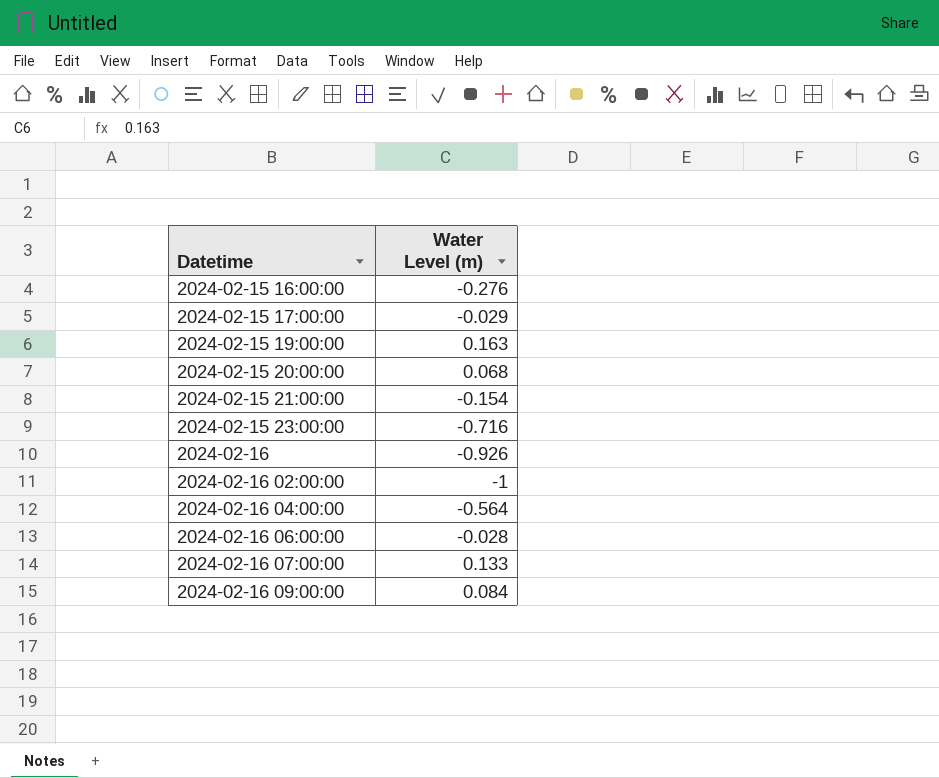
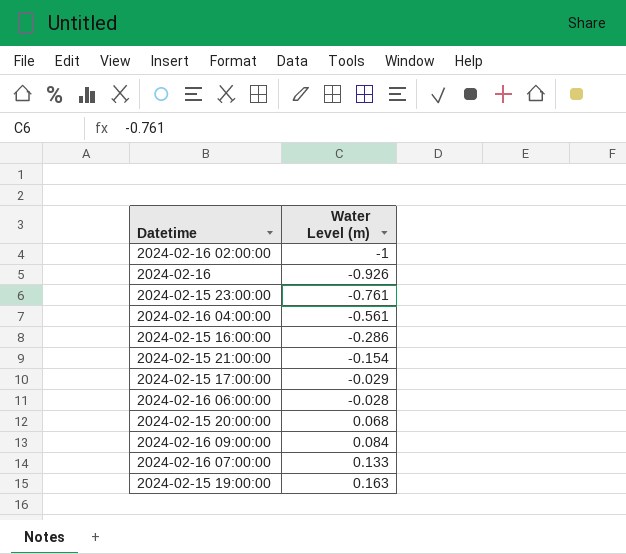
row order: Datetime ascending -> Water Level (m) ascending
2024-02-15 23:00:00 | Water Level (m): -0.716 -> -0.761
2024-02-16 04:00:00 | Water Level (m): -0.564 -> -0.561
2024-02-15 16:00:00 | Water Level (m): -0.276 -> -0.286

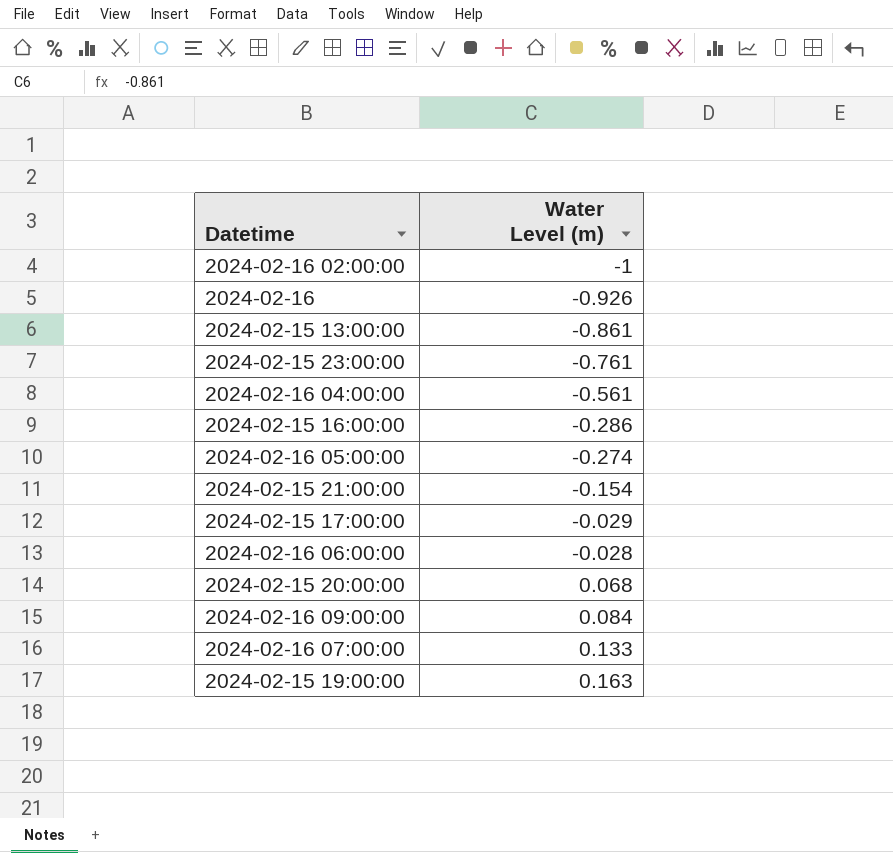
row 2024-02-15 13:00:00: none -> -0.861
row 2024-02-16 05:00:00: none -> -0.274

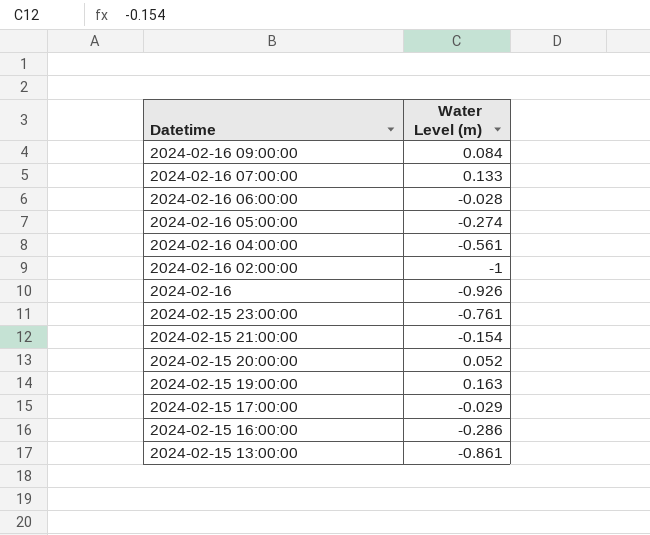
row order: Water Level (m) ascending -> Datetime descending
2024-02-15 20:00:00 | Water Level (m): 0.068 -> 0.052

